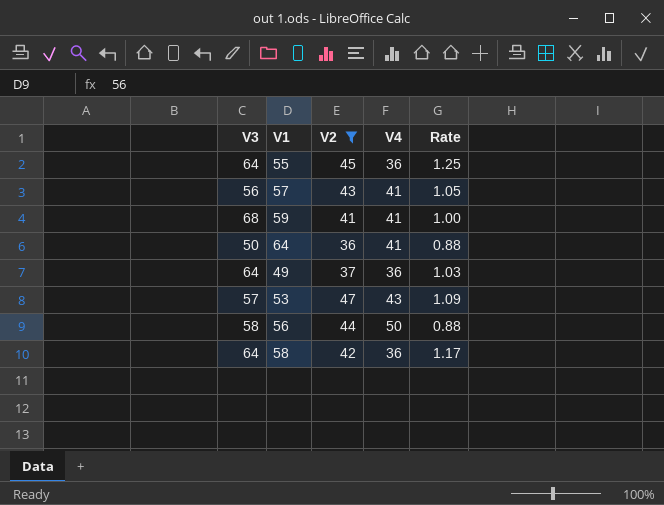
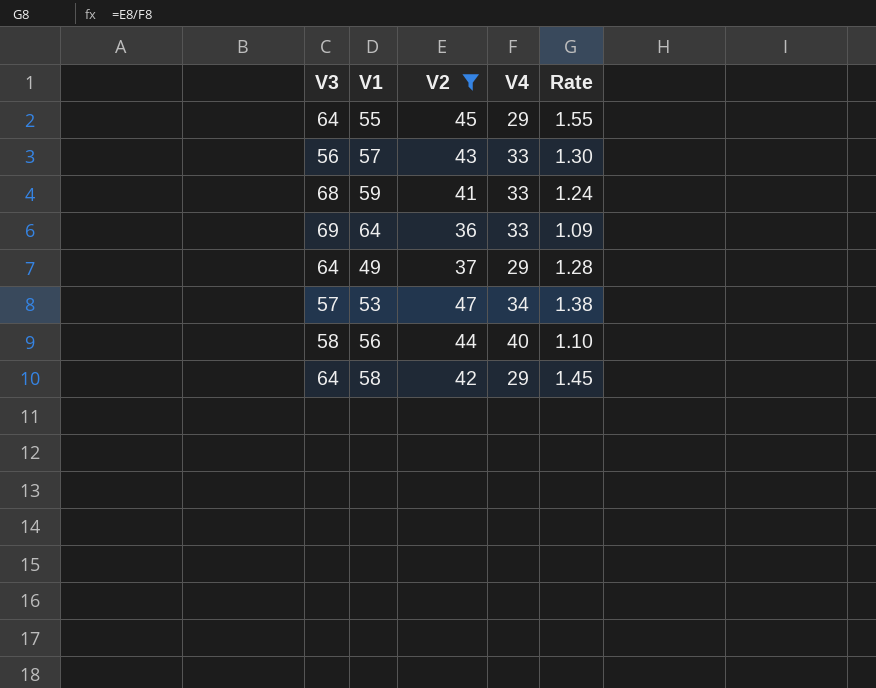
55 | V4: 36 -> 29
55 | Rate: 1.25 -> 1.55
57 | V4: 41 -> 33
57 | Rate: 1.05 -> 1.30
59 | V4: 41 -> 33
59 | Rate: 1.00 -> 1.24
64 | V3: 50 -> 69
64 | V4: 41 -> 33
64 | Rate: 0.88 -> 1.09
49 | V4: 36 -> 29
49 | Rate: 1.03 -> 1.28
53 | V4: 43 -> 34
53 | Rate: 1.09 -> 1.38
56 | V4: 50 -> 40
56 | Rate: 0.88 -> 1.10
58 | V4: 36 -> 29
58 | Rate: 1.17 -> 1.45

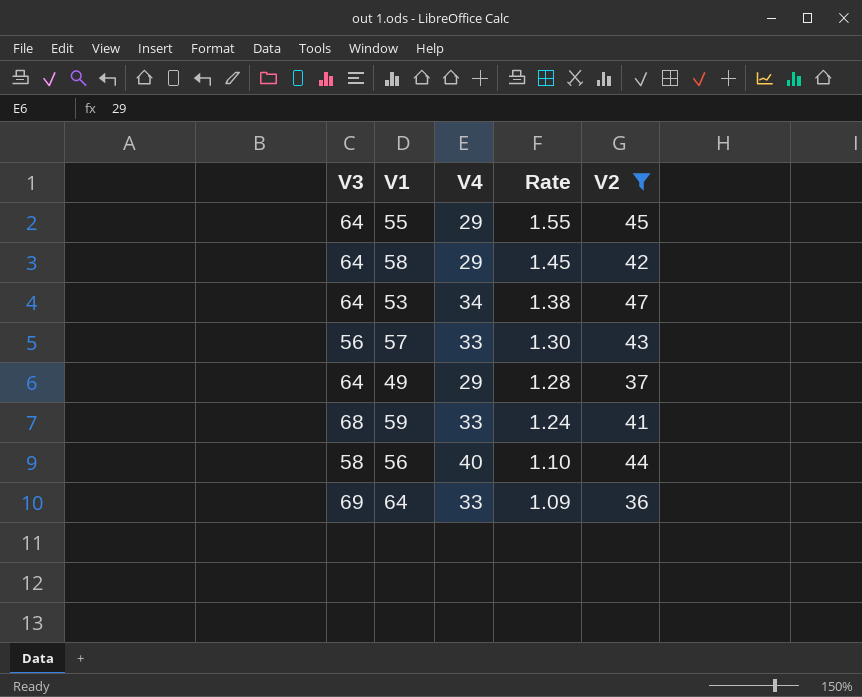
row order: none -> Rate descending
column V2 | position: 3 -> 5
53 | V3: 57 -> 64

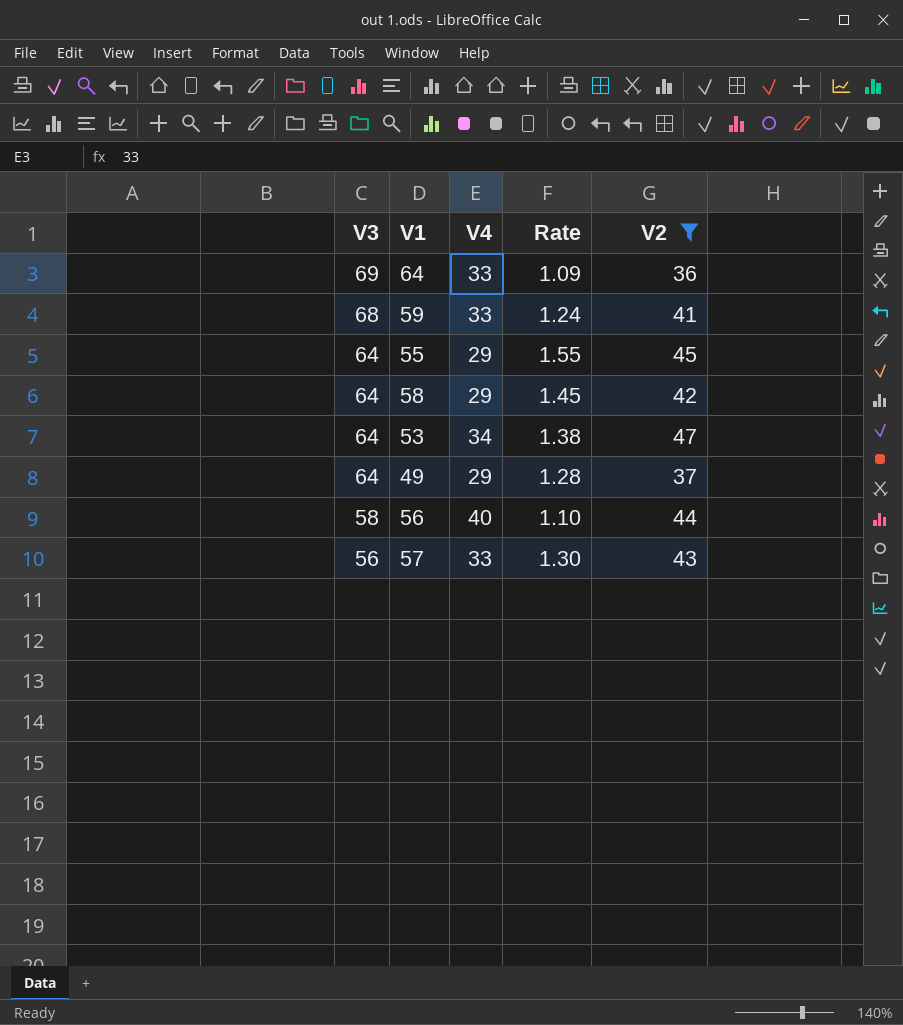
row order: Rate descending -> V3 descending

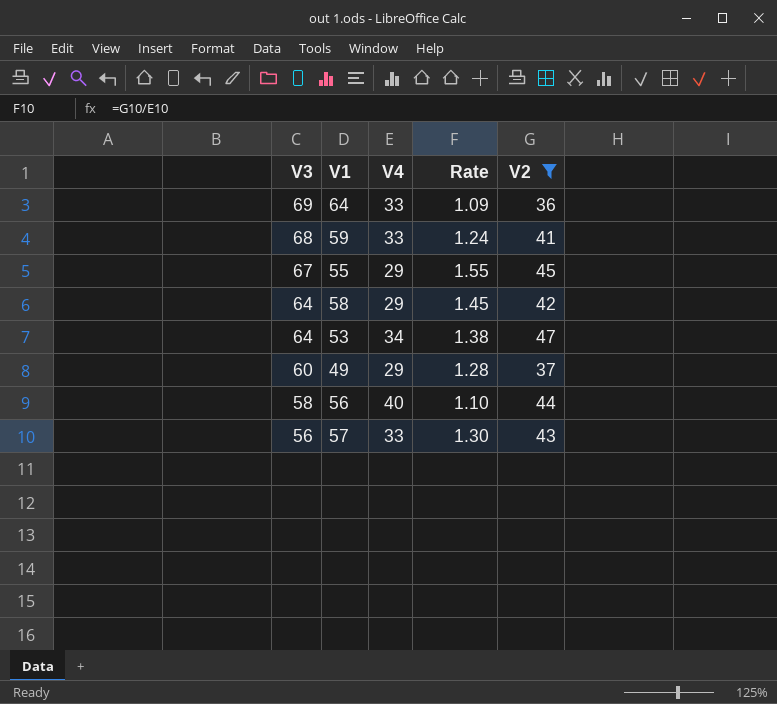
55 | V3: 64 -> 67
49 | V3: 64 -> 60

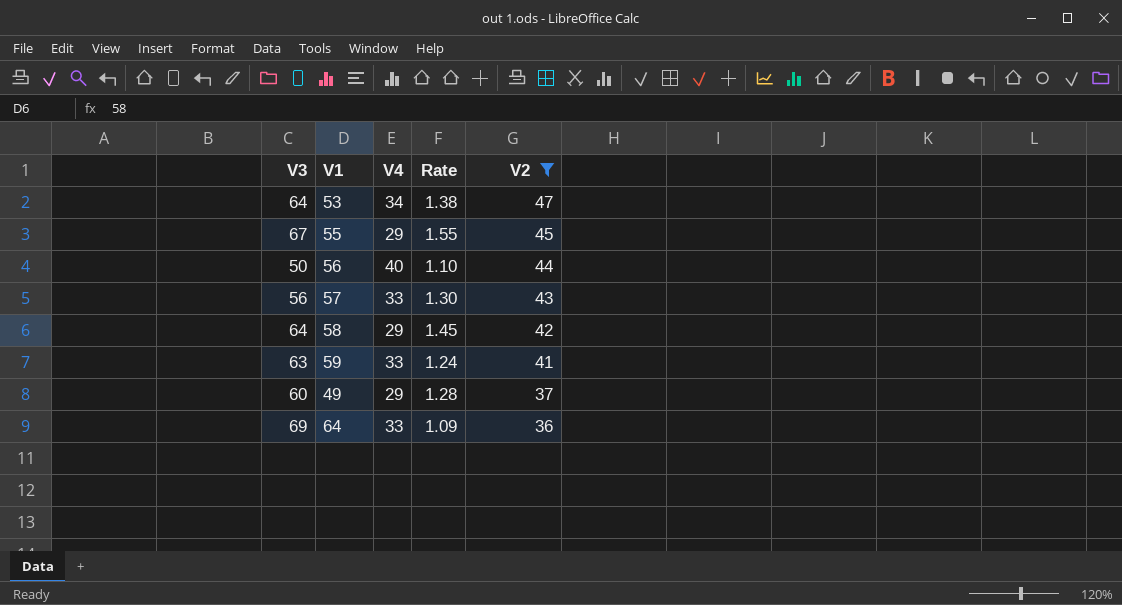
row order: V3 descending -> V2 descending
56 | V3: 58 -> 50
59 | V3: 68 -> 63

